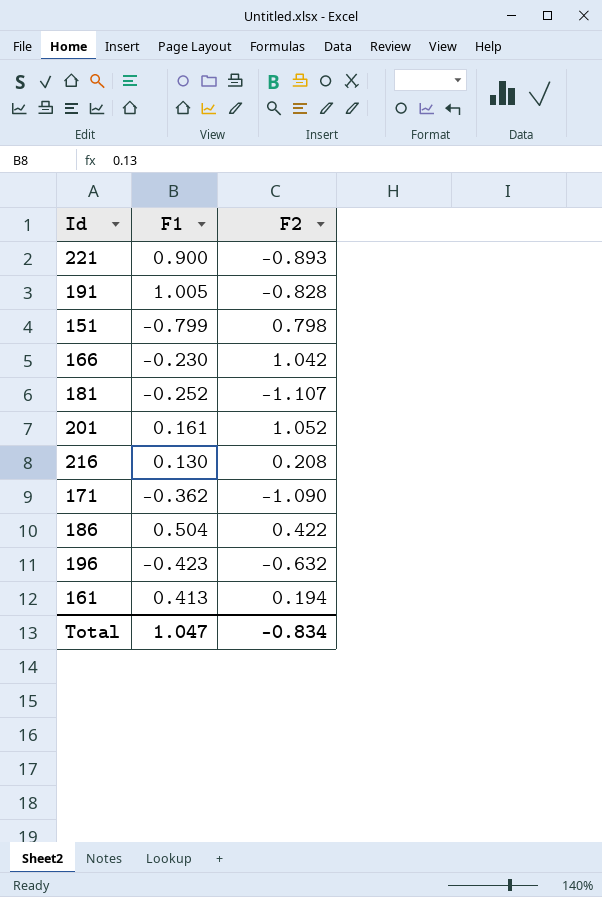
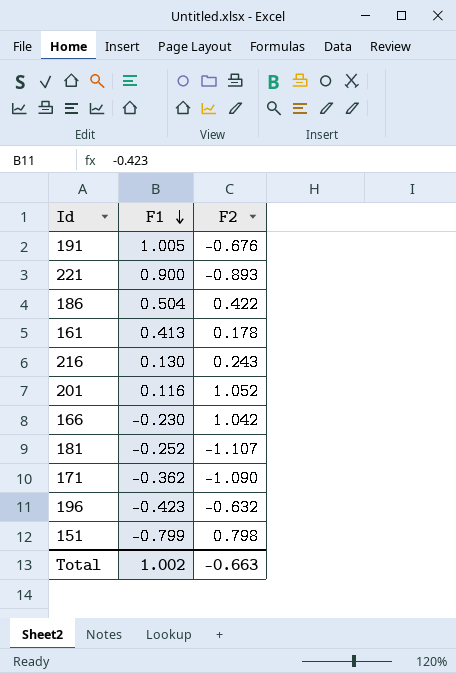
row order: none -> F1 descending
191 | F2: -0.828 -> -0.676
161 | F2: 0.194 -> 0.178
216 | F2: 0.208 -> 0.243
201 | F1: 0.161 -> 0.116
Total | F1: 1.047 -> 1.002
Total | F2: -0.834 -> -0.663

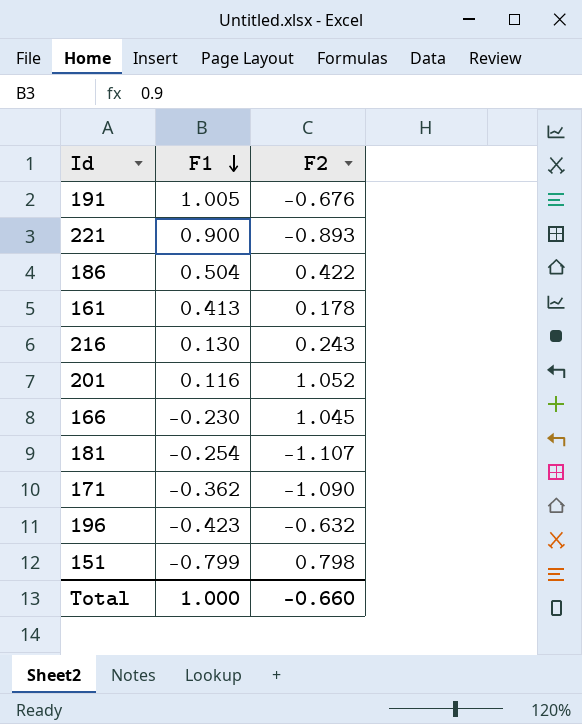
166 | F2: 1.042 -> 1.045
181 | F1: -0.252 -> -0.254
Total | F1: 1.002 -> 1.000
Total | F2: -0.663 -> -0.660

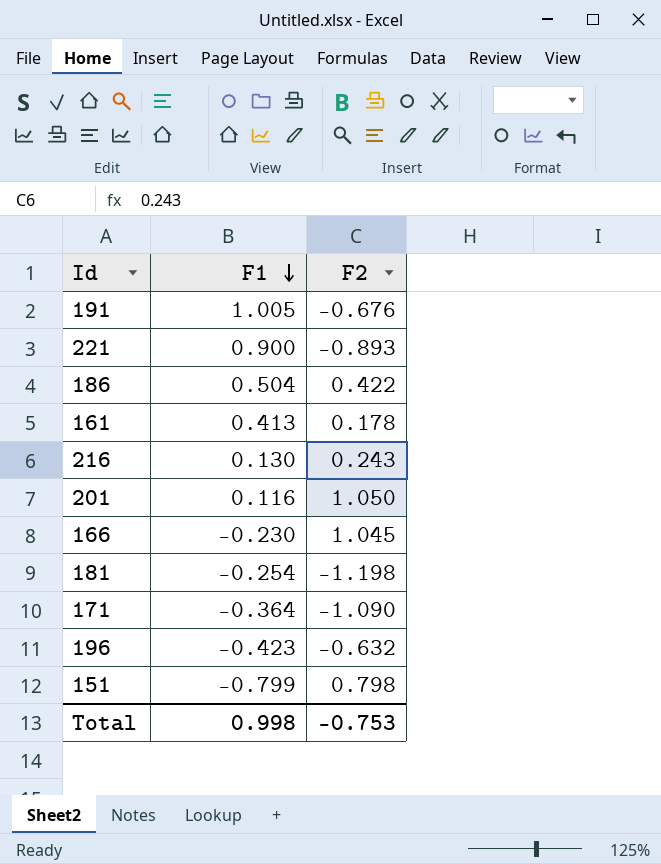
201 | F2: 1.052 -> 1.050
181 | F2: -1.107 -> -1.198
171 | F1: -0.362 -> -0.364
Total | F1: 1.000 -> 0.998
Total | F2: -0.660 -> -0.753

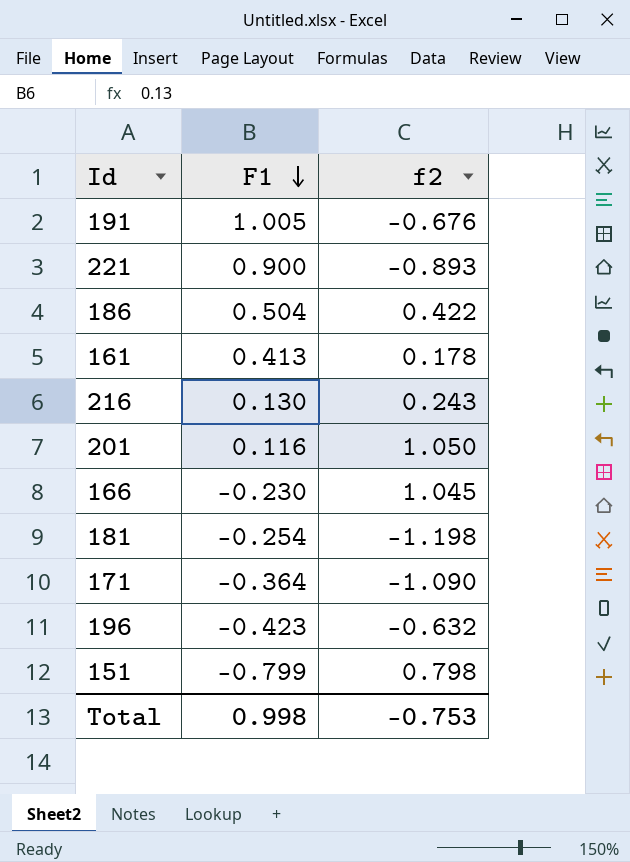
column name: F2 -> f2

